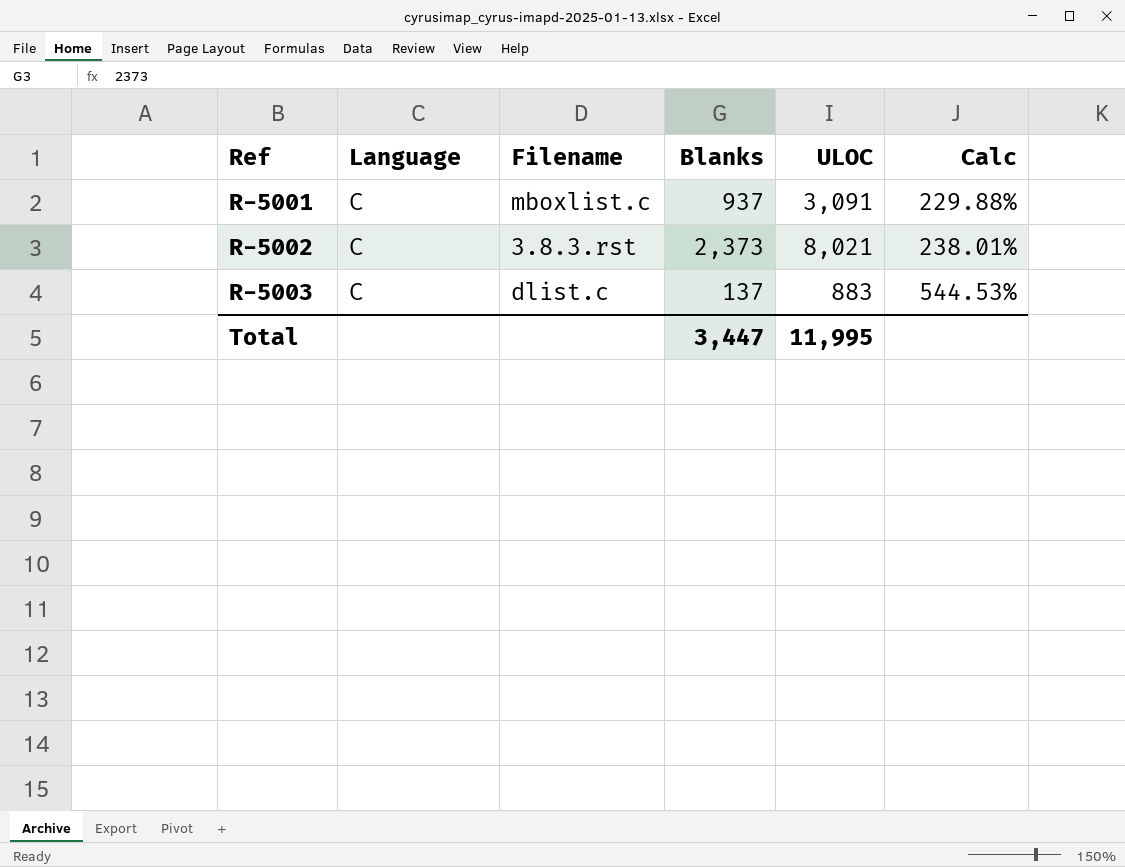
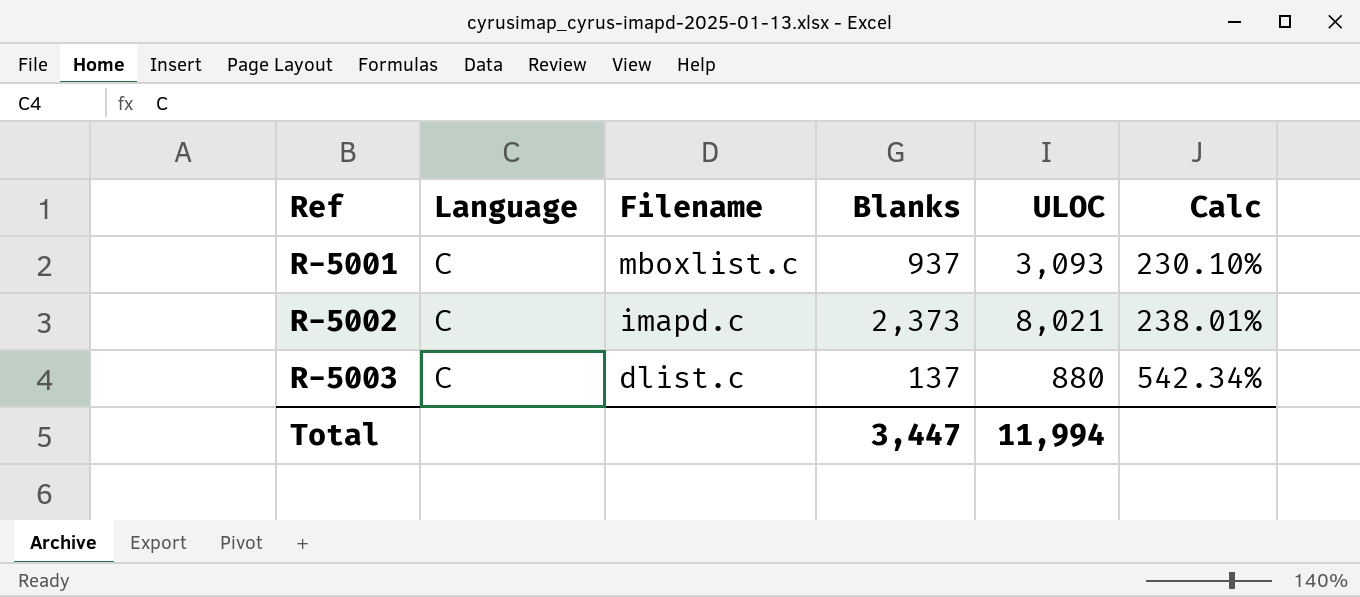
R-5001 | ULOC: 3,091 -> 3,093
R-5001 | Calc: 229.88% -> 230.10%
R-5002 | Filename: 3.8.3.rst -> imapd.c
R-5003 | ULOC: 883 -> 880
R-5003 | Calc: 544.53% -> 542.34%
Total | ULOC: 11,995 -> 11,994

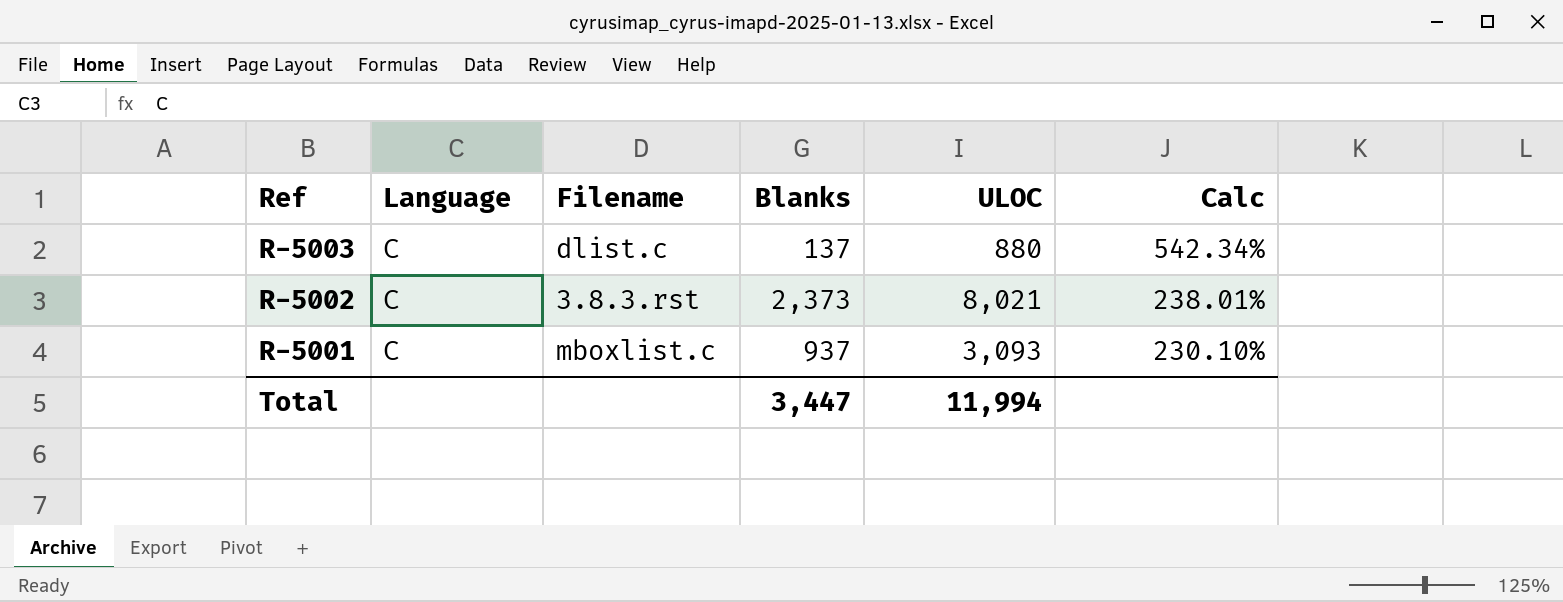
row order: Ref ascending -> Ref descending
R-5002 | Filename: imapd.c -> 3.8.3.rst

